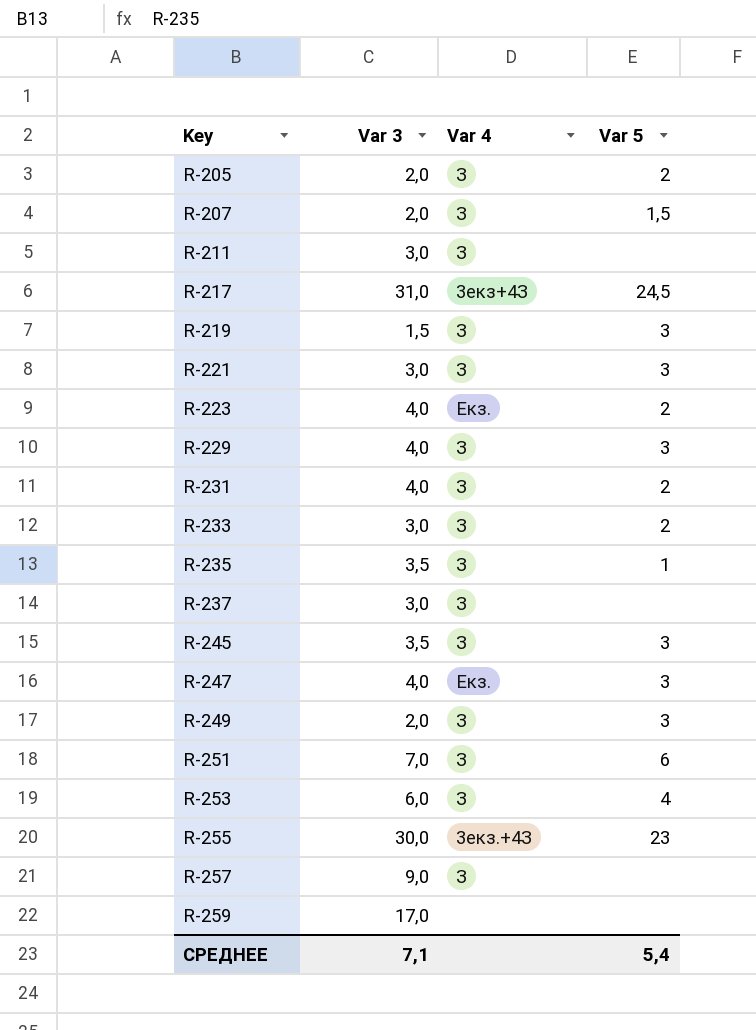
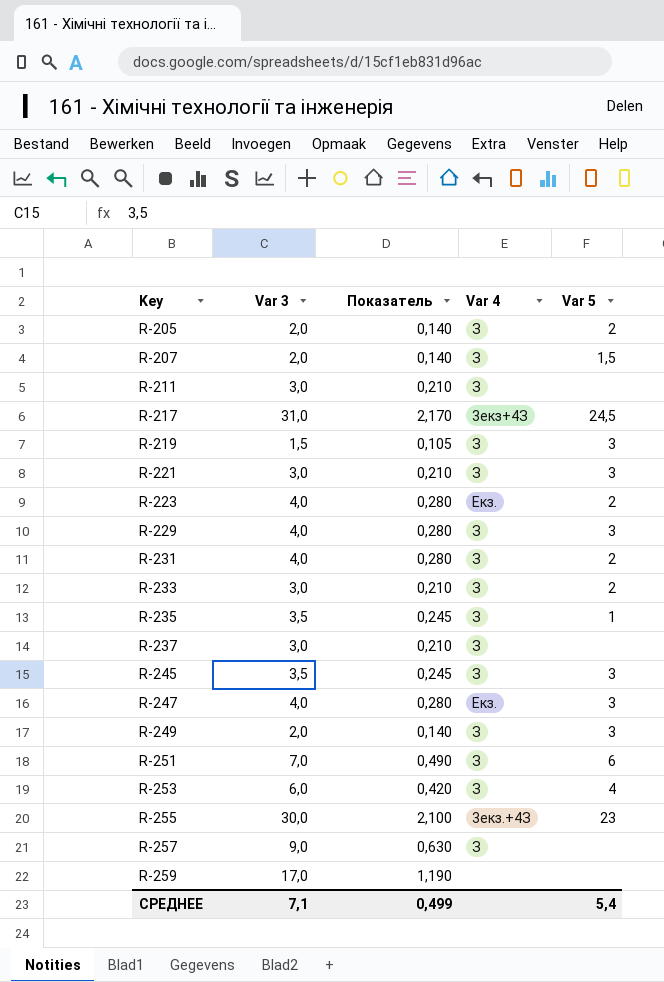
column Показатель | formula: none -> [Var 3] * 0,07

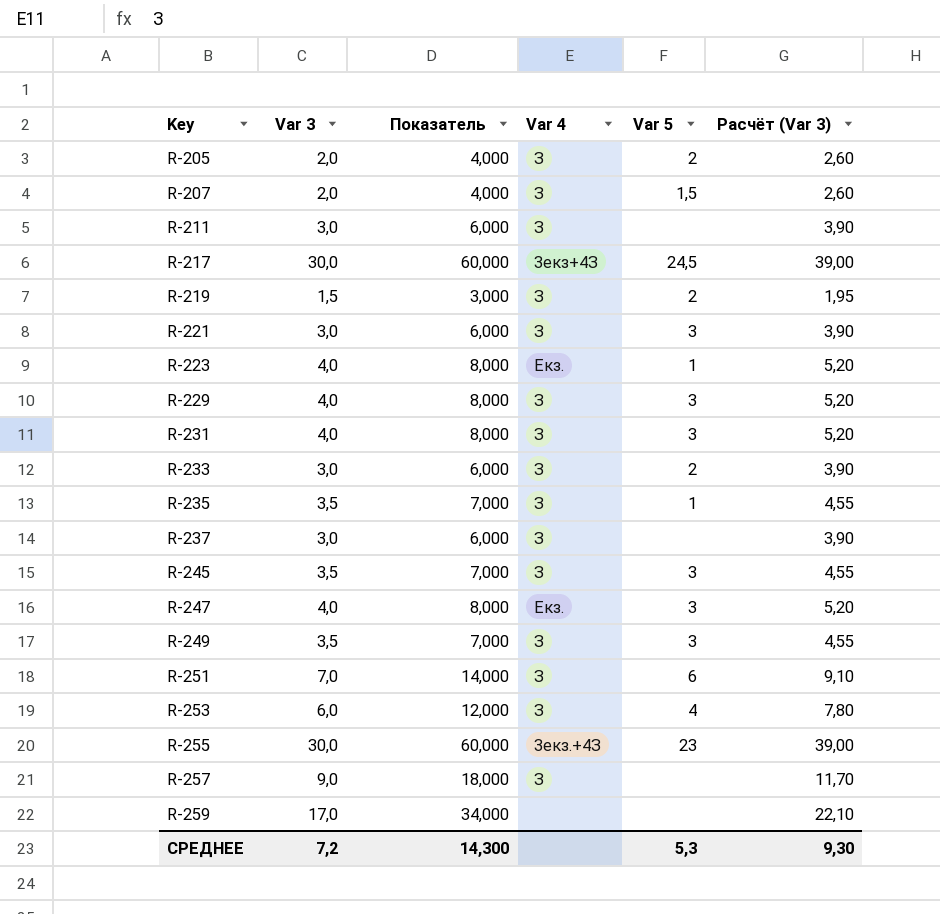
column Показатель | formula: [Var 3] * 0,07 -> [Var 3] * 2
column Расчёт (Var 3) | formula: none -> [Var 3] * 1,3
R-217 | Var 3: 31,0 -> 30,0
R-219 | Var 5: 3 -> 2
R-223 | Var 5: 2 -> 1
R-231 | Var 5: 2 -> 3
R-249 | Var 3: 2,0 -> 3,5
СРЕДНЕЕ | Var 3: 7,1 -> 7,2
СРЕДНЕЕ | Показатель: 0,499 -> 14,300
СРЕДНЕЕ | Var 5: 5,4 -> 5,3

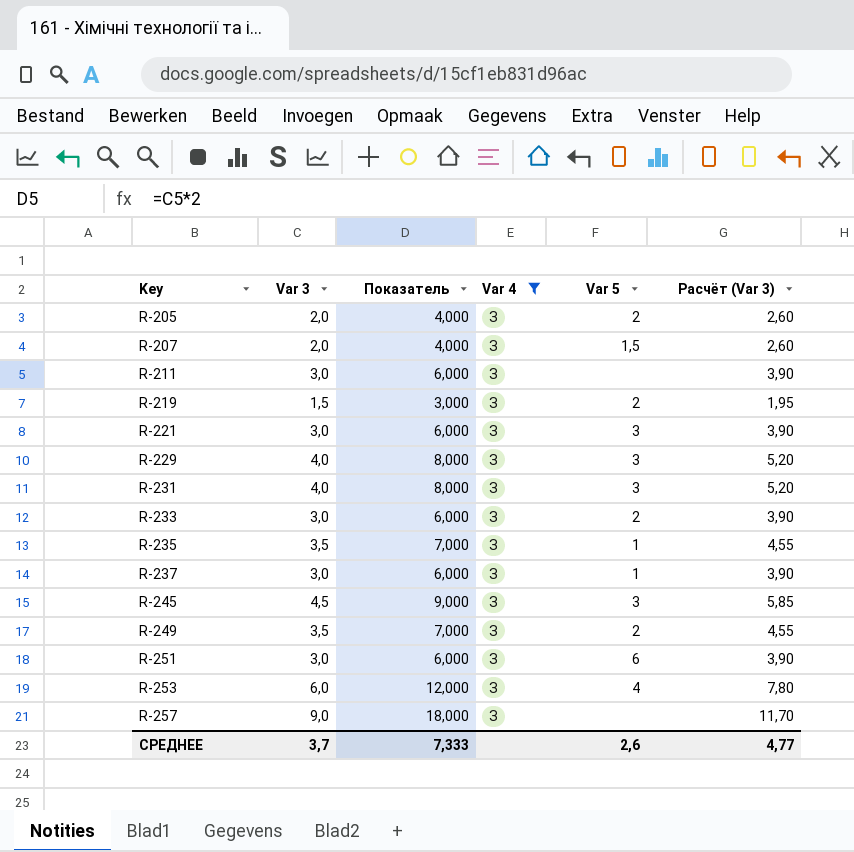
filter: none -> Var 4 = З
R-237 | Var 5: none -> 1
R-245 | Var 3: 3,5 -> 4,5
R-245 | Показатель: 7,000 -> 9,000
R-245 | Расчёт (Var 3): 4,55 -> 5,85
R-249 | Var 5: 3 -> 2
R-251 | Var 3: 7,0 -> 3,0
R-251 | Показатель: 14,000 -> 6,000
R-251 | Расчёт (Var 3): 9,10 -> 3,90
СРЕДНЕЕ | Var 3: 7,2 -> 3,7
СРЕДНЕЕ | Показатель: 14,300 -> 7,333
СРЕДНЕЕ | Var 5: 5,3 -> 2,6
СРЕДНЕЕ | Расчёт (Var 3): 9,30 -> 4,77

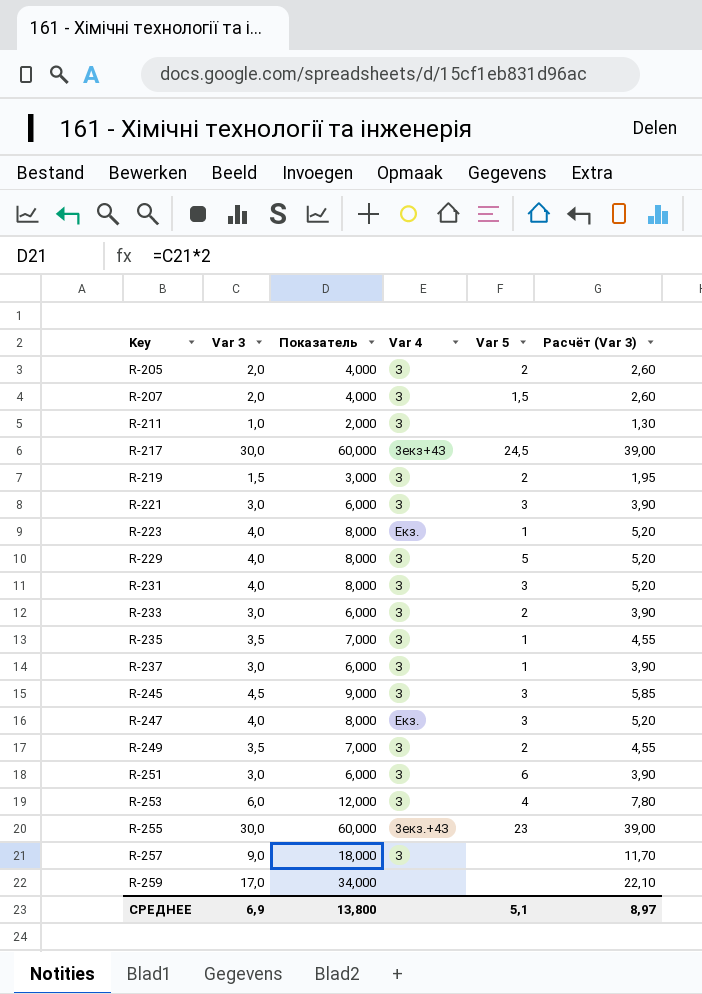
filter: Var 4 = З -> none
R-211 | Var 3: 3,0 -> 1,0
R-211 | Показатель: 6,000 -> 2,000
R-211 | Расчёт (Var 3): 3,90 -> 1,30
R-229 | Var 5: 3 -> 5
СРЕДНЕЕ | Var 3: 3,7 -> 6,9
СРЕДНЕЕ | Показатель: 7,333 -> 13,800
СРЕДНЕЕ | Var 5: 2,6 -> 5,1
СРЕДНЕЕ | Расчёт (Var 3): 4,77 -> 8,97

